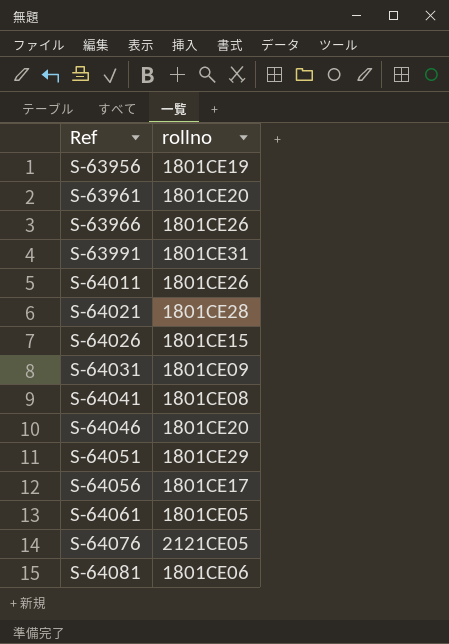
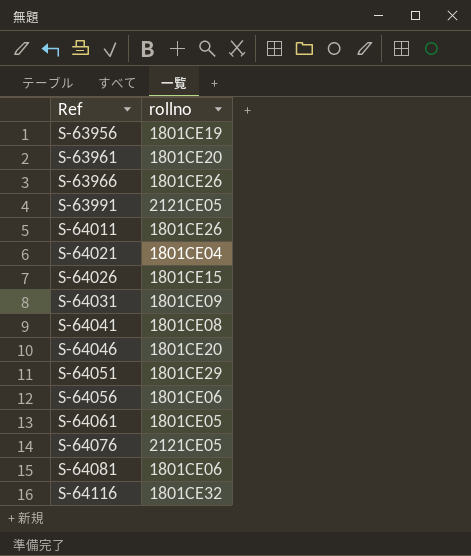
S-63991 | rollno: 1801CE31 -> 2121CE05
S-64021 | rollno: 1801CE28 -> 1801CE04
S-64056 | rollno: 1801CE17 -> 1801CE06
row S-64116: none -> 1801CE32

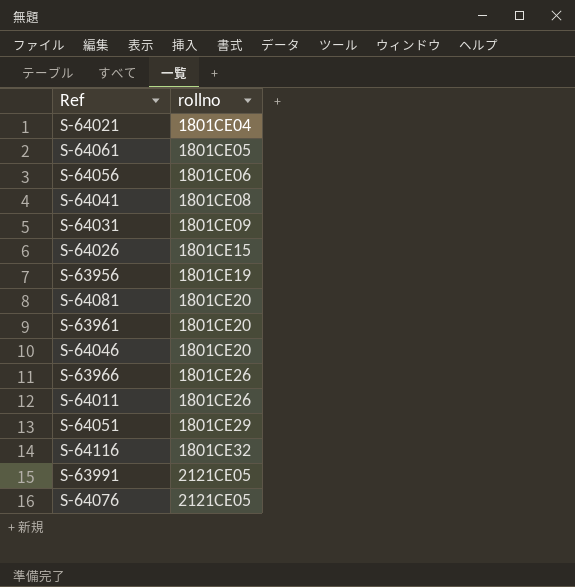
row order: Ref ascending -> rollno ascending
S-64081 | rollno: 1801CE06 -> 1801CE20

